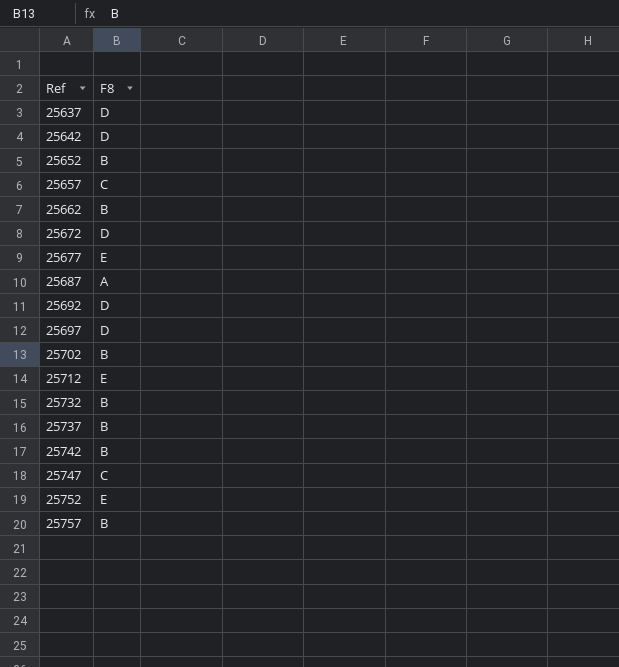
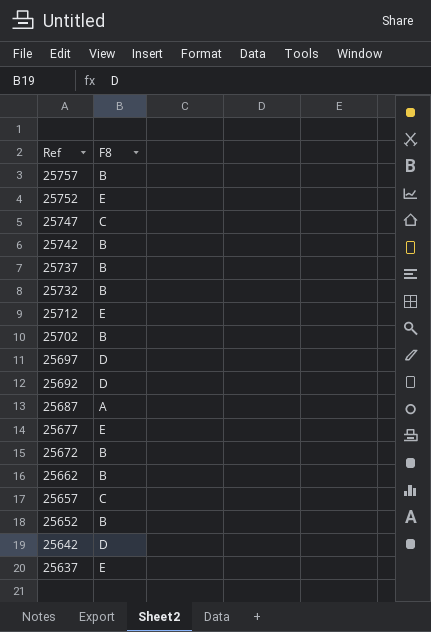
row order: Ref ascending -> Ref descending
25672 | F8: D -> B
25637 | F8: D -> E

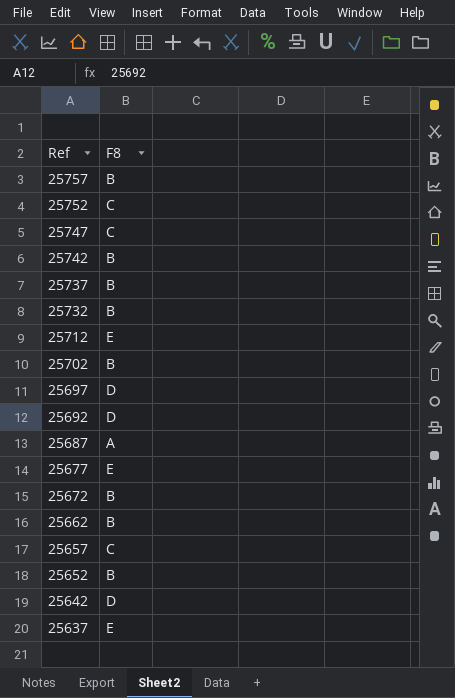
25752 | F8: E -> C

